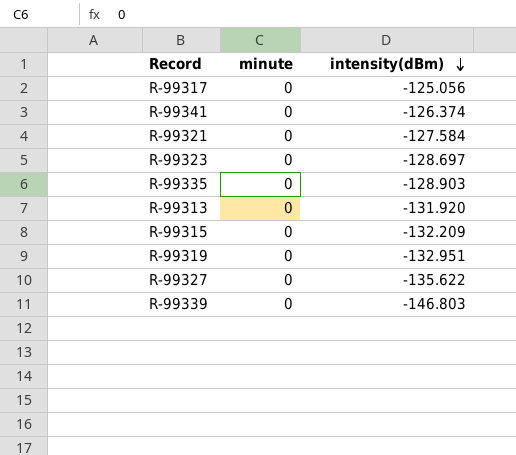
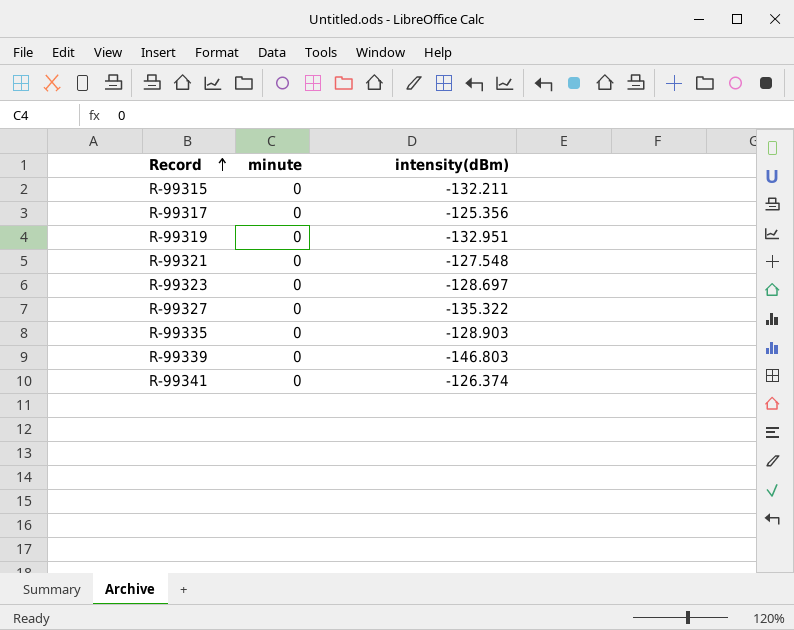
row order: intensity(dBm) descending -> Record ascending
row R-99313: 0 | -131.920 -> none
R-99315 | intensity(dBm): -132.209 -> -132.211
R-99317 | intensity(dBm): -125.056 -> -125.356
R-99321 | intensity(dBm): -127.584 -> -127.548
R-99327 | intensity(dBm): -135.622 -> -135.322

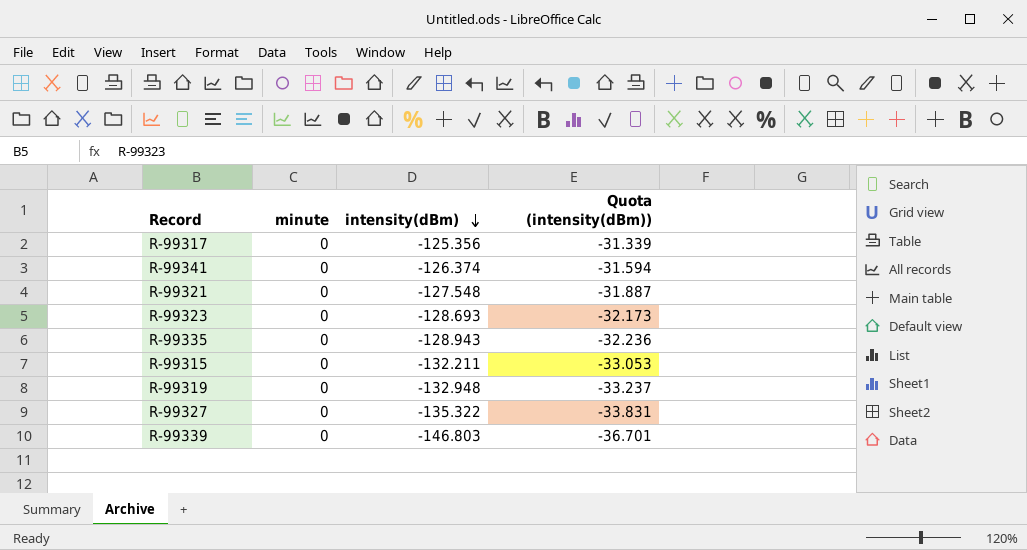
row order: Record ascending -> intensity(dBm) descending
column Quota (intensity(dBm)) | formula: none -> [intensity(dBm)] * 0.25
R-99323 | intensity(dBm): -128.697 -> -128.693
R-99335 | intensity(dBm): -128.903 -> -128.943
R-99319 | intensity(dBm): -132.951 -> -132.948

